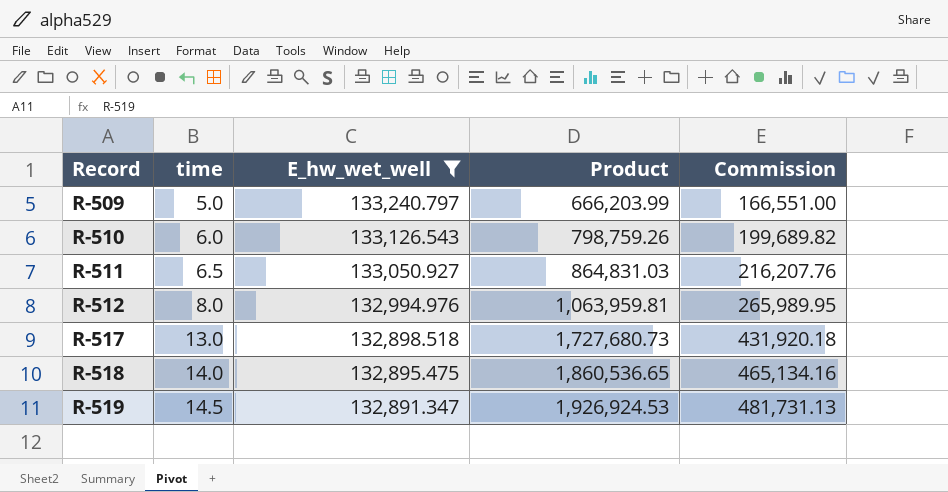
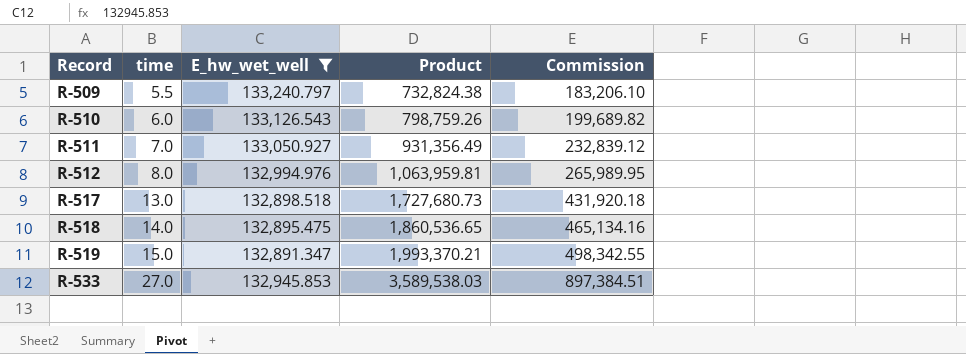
R-509 | time: 5.0 -> 5.5
R-509 | Product: 666,203.99 -> 732,824.38
R-509 | Commission: 166,551.00 -> 183,206.10
R-511 | time: 6.5 -> 7.0
R-511 | Product: 864,831.03 -> 931,356.49
R-511 | Commission: 216,207.76 -> 232,839.12
R-519 | time: 14.5 -> 15.0
R-519 | Product: 1,926,924.53 -> 1,993,370.21
R-519 | Commission: 481,731.13 -> 498,342.55
row R-533: none -> 27.0 | 132,945.853 | 3,589,538.03 | 897,384.51

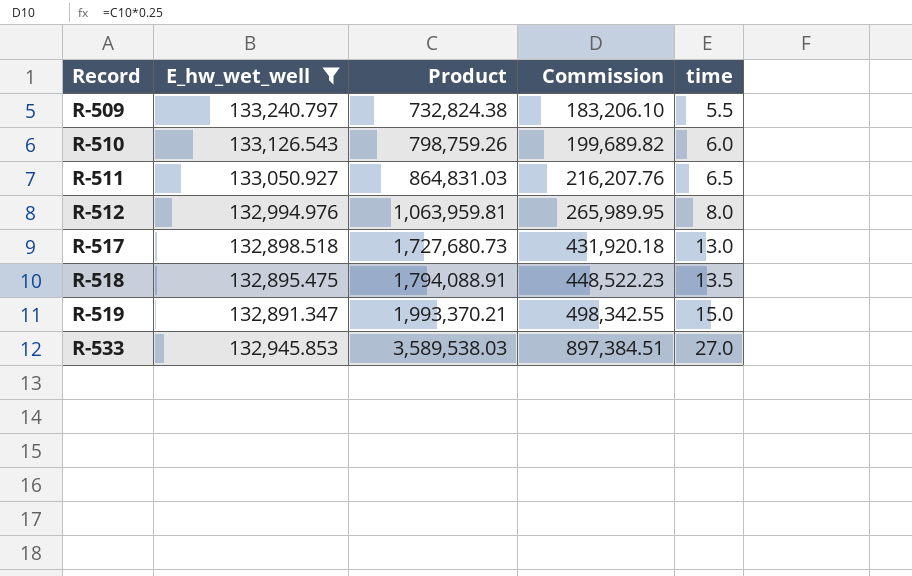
column time | position: 2 -> 5
R-511 | Product: 931,356.49 -> 864,831.03
R-511 | Commission: 232,839.12 -> 216,207.76
R-511 | time: 7.0 -> 6.5
R-518 | Product: 1,860,536.65 -> 1,794,088.91
R-518 | Commission: 465,134.16 -> 448,522.23
R-518 | time: 14.0 -> 13.5

